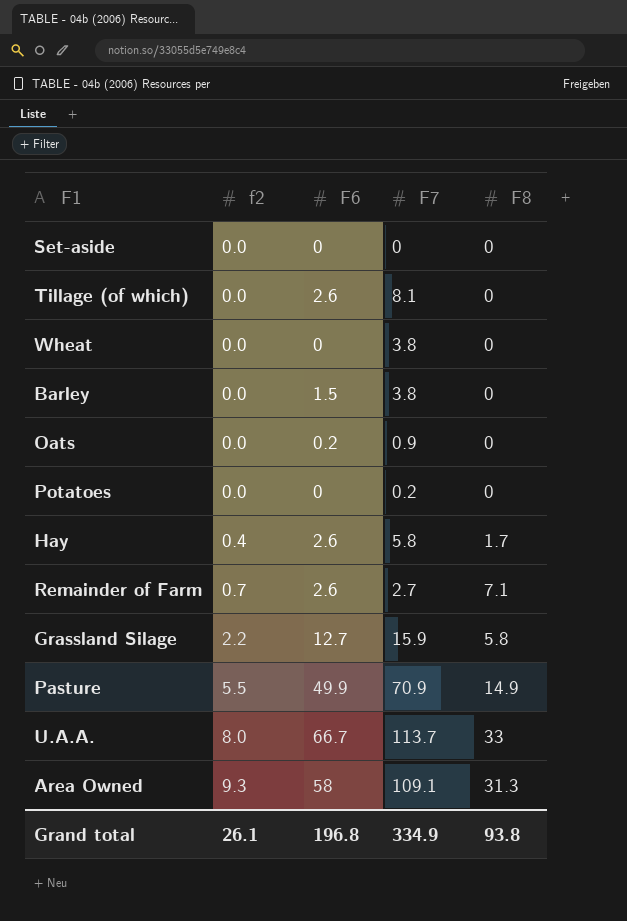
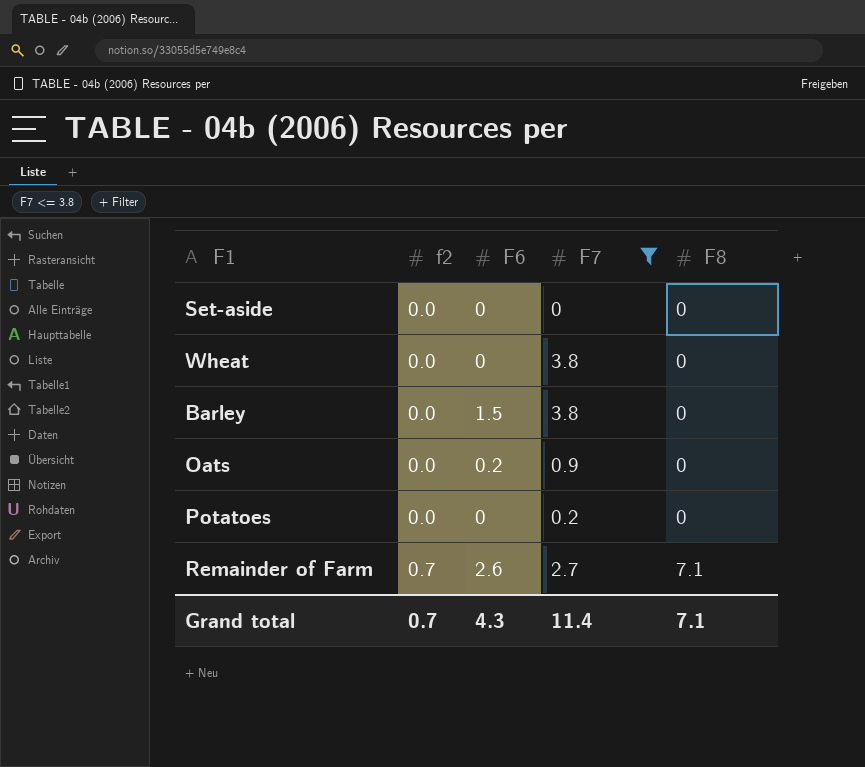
filter: none -> F7 <= 3.8
Grand total | f2: 26.1 -> 0.7
Grand total | F6: 196.8 -> 4.3
Grand total | F7: 334.9 -> 11.4
Grand total | F8: 93.8 -> 7.1

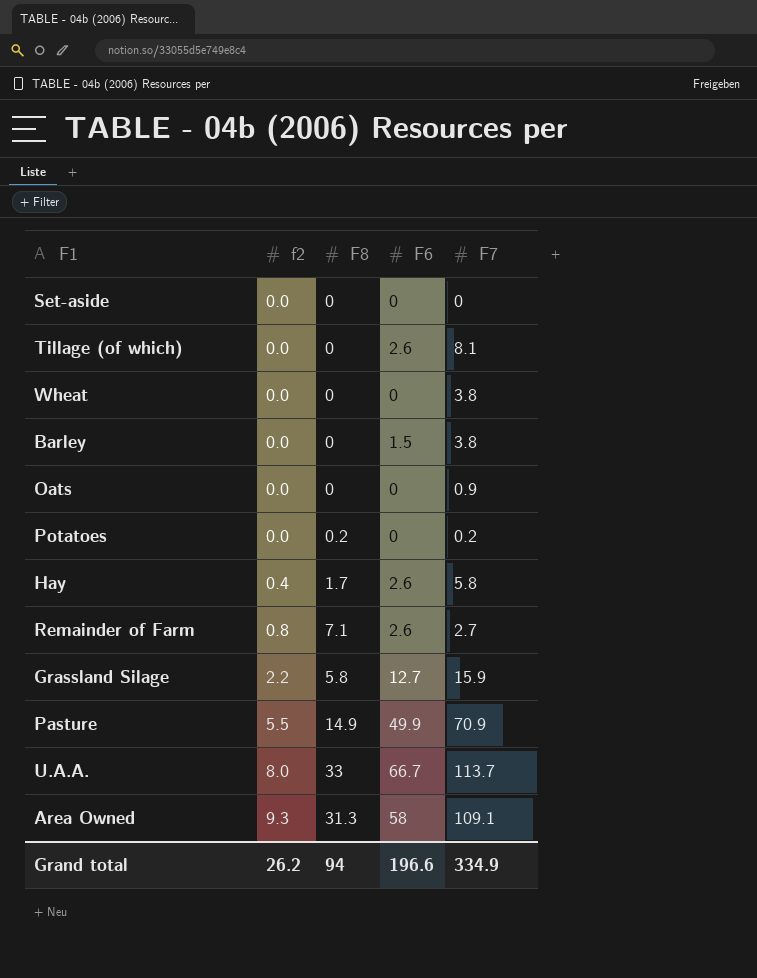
filter: F7 <= 3.8 -> none
column F8 | position: 5 -> 3
Oats | F6: 0.2 -> 0
Potatoes | F8: 0 -> 0.2
Remainder of Farm | f2: 0.7 -> 0.8
Grand total | f2: 0.7 -> 26.2
Grand total | F8: 7.1 -> 94
Grand total | F6: 4.3 -> 196.6
Grand total | F7: 11.4 -> 334.9

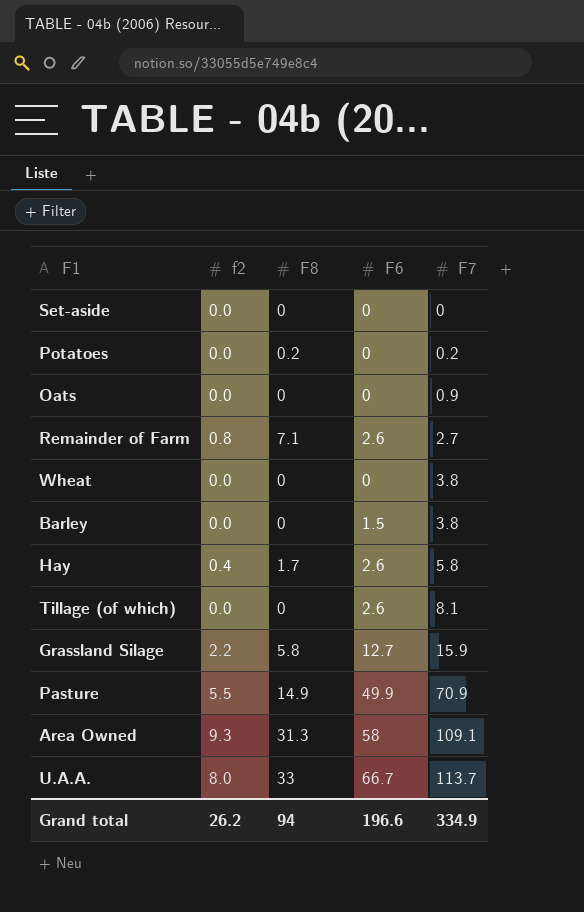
row order: f2 ascending -> F7 ascending

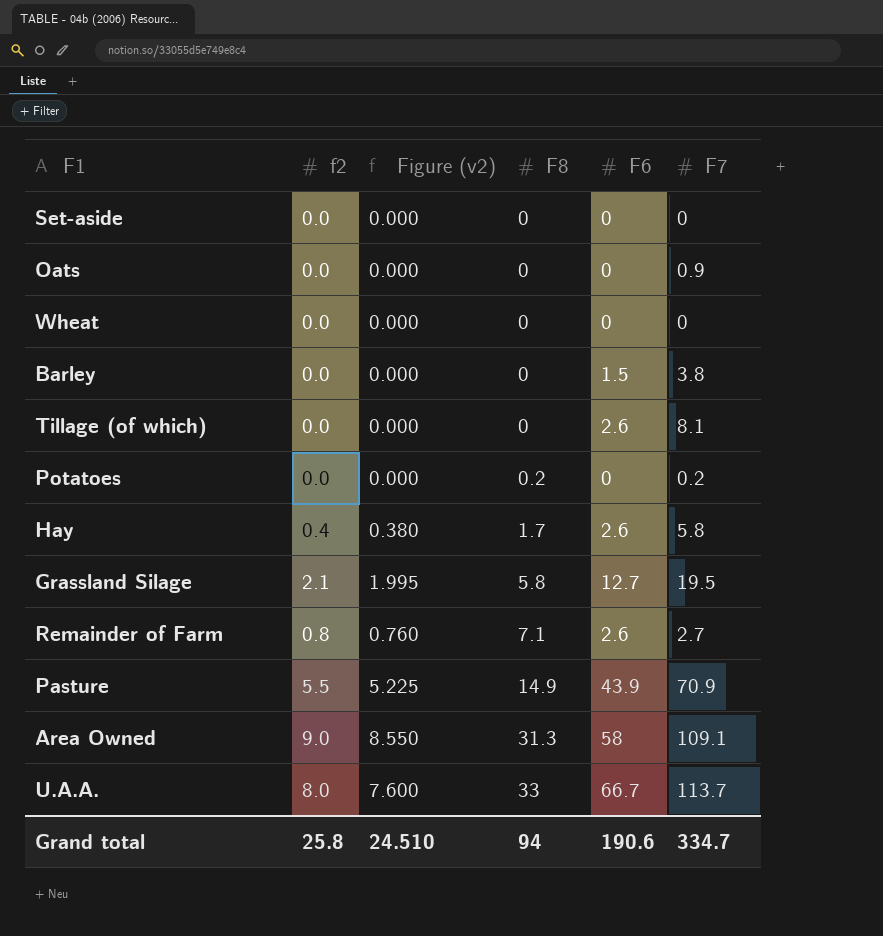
row order: F7 ascending -> F8 ascending
column Figure (v2) | formula: none -> [f2] * 0.95
Wheat | F7: 3.8 -> 0
Grassland Silage | f2: 2.2 -> 2.1
Grassland Silage | F7: 15.9 -> 19.5
Pasture | F6: 49.9 -> 43.9
Area Owned | f2: 9.3 -> 9.0
Grand total | f2: 26.2 -> 25.8
Grand total | F6: 196.6 -> 190.6
Grand total | F7: 334.9 -> 334.7

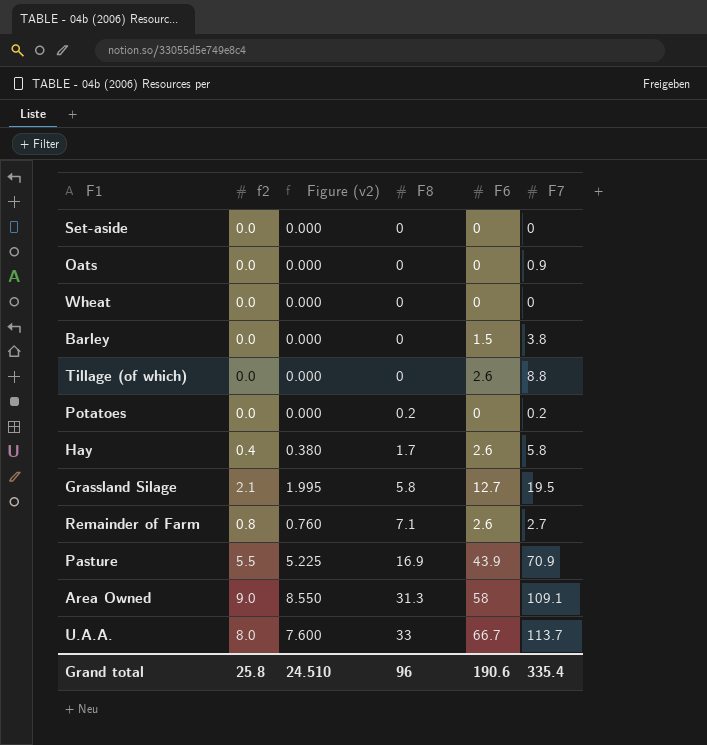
Tillage (of which) | F7: 8.1 -> 8.8
Pasture | F8: 14.9 -> 16.9
Grand total | F8: 94 -> 96
Grand total | F7: 334.7 -> 335.4

